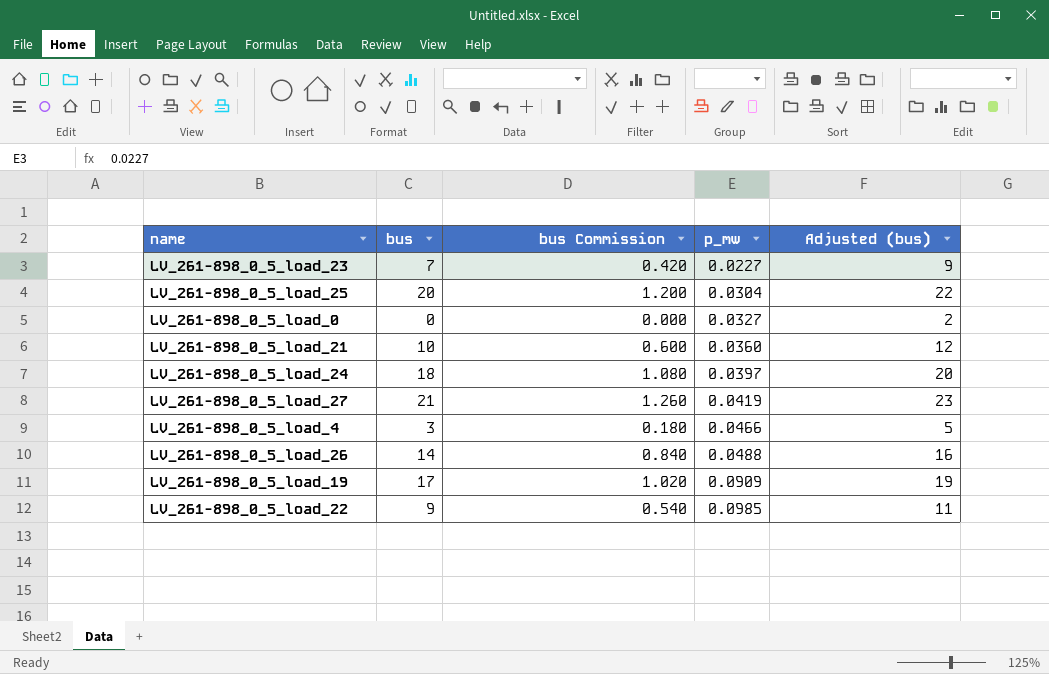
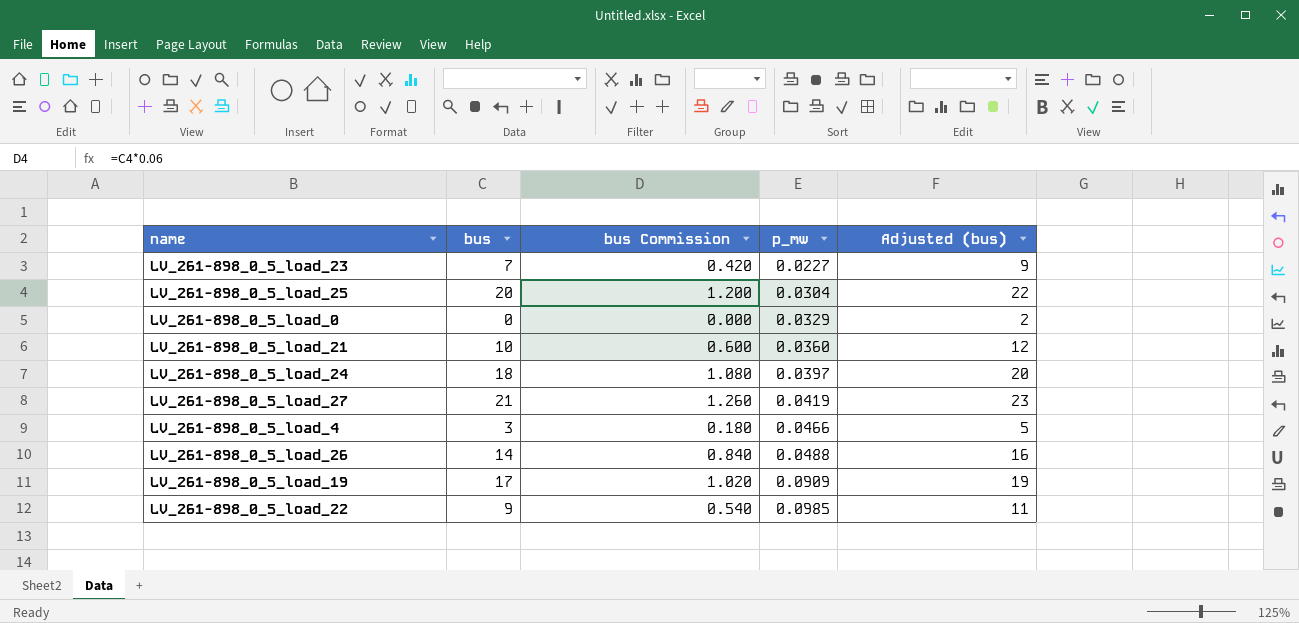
LV_261-898_0_5_load_0 | p_mw: 0.0327 -> 0.0329

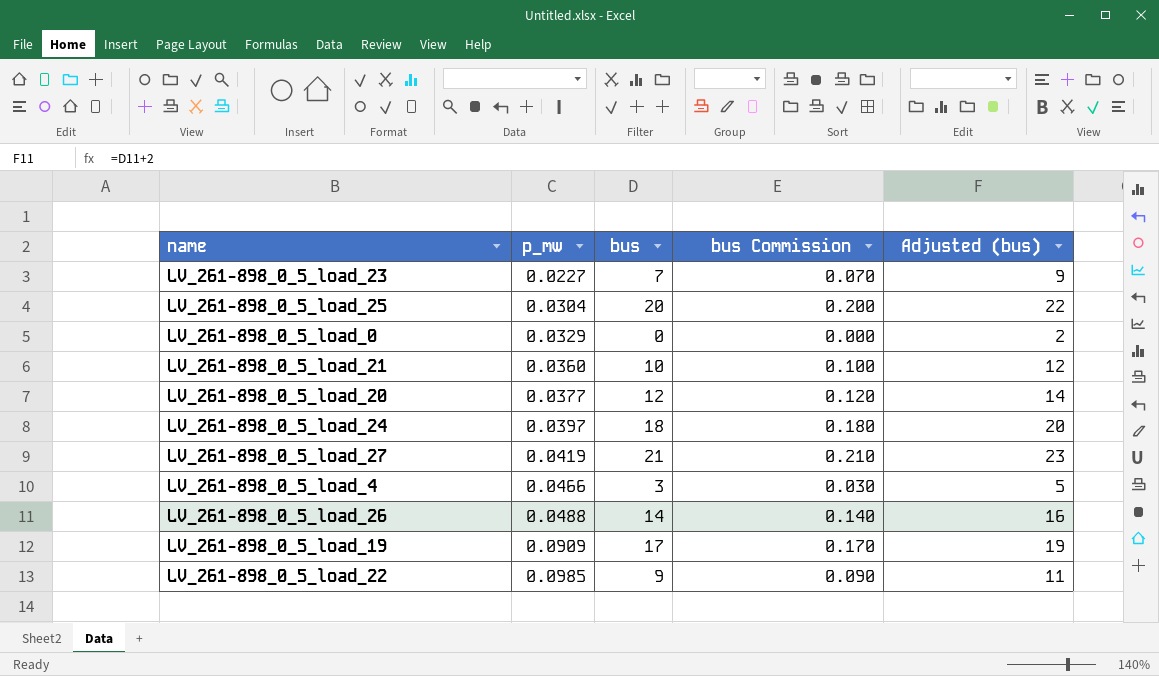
column p_mw | position: 4 -> 2
column bus Commission | formula: [bus] * 0.06 -> [bus] * 0.01
row LV_261-898_0_5_load_20: none -> 0.0377 | 12 | 0.120 | 14

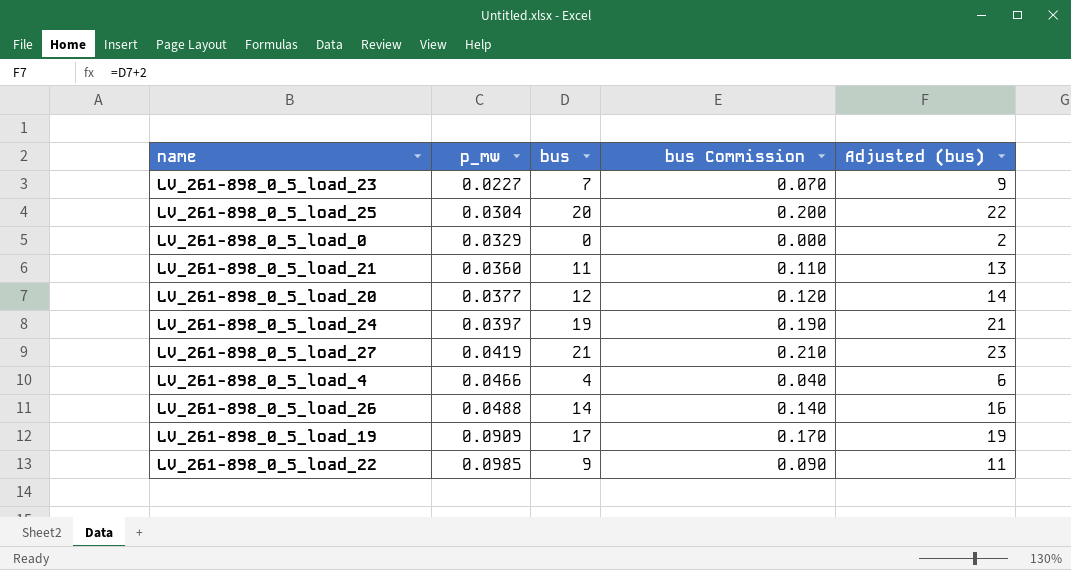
LV_261-898_0_5_load_21 | bus: 10 -> 11
LV_261-898_0_5_load_21 | bus Commission: 0.100 -> 0.110
LV_261-898_0_5_load_21 | Adjusted (bus): 12 -> 13
LV_261-898_0_5_load_24 | bus: 18 -> 19
LV_261-898_0_5_load_24 | bus Commission: 0.180 -> 0.190
LV_261-898_0_5_load_24 | Adjusted (bus): 20 -> 21
LV_261-898_0_5_load_4 | bus: 3 -> 4
LV_261-898_0_5_load_4 | bus Commission: 0.030 -> 0.040
LV_261-898_0_5_load_4 | Adjusted (bus): 5 -> 6

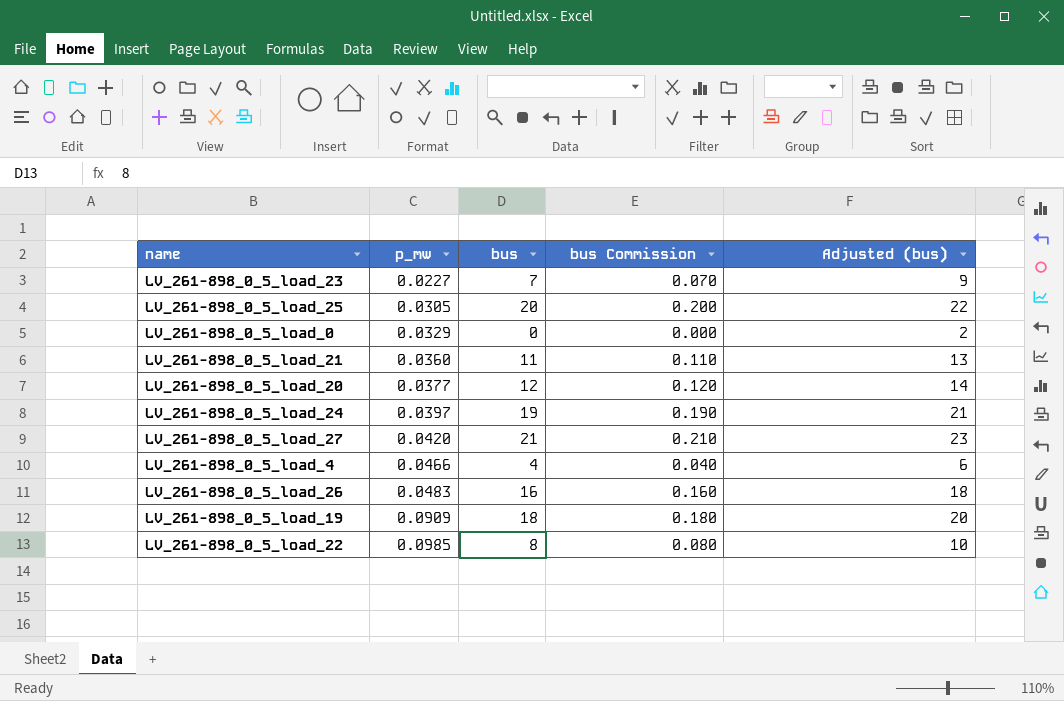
LV_261-898_0_5_load_25 | p_mw: 0.0304 -> 0.0305
LV_261-898_0_5_load_27 | p_mw: 0.0419 -> 0.0420
LV_261-898_0_5_load_26 | p_mw: 0.0488 -> 0.0483
LV_261-898_0_5_load_26 | bus: 14 -> 16
LV_261-898_0_5_load_26 | bus Commission: 0.140 -> 0.160
LV_261-898_0_5_load_26 | Adjusted (bus): 16 -> 18
LV_261-898_0_5_load_19 | bus: 17 -> 18
LV_261-898_0_5_load_19 | bus Commission: 0.170 -> 0.180
LV_261-898_0_5_load_19 | Adjusted (bus): 19 -> 20
LV_261-898_0_5_load_22 | bus: 9 -> 8
LV_261-898_0_5_load_22 | bus Commission: 0.090 -> 0.080
LV_261-898_0_5_load_22 | Adjusted (bus): 11 -> 10

